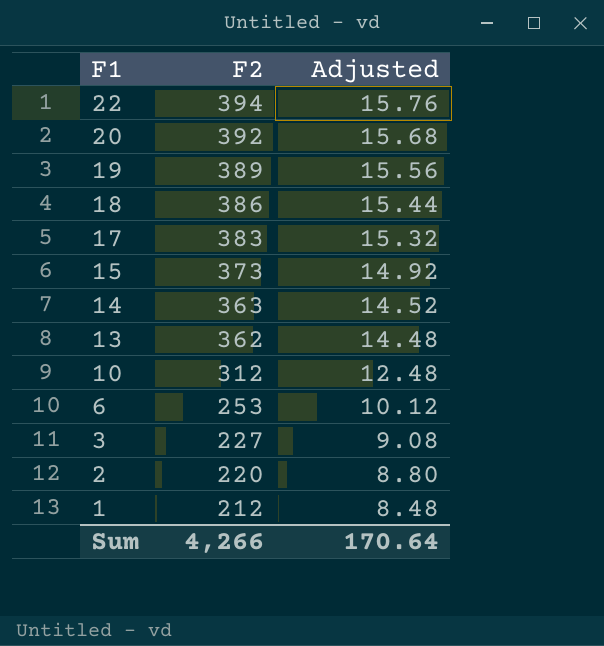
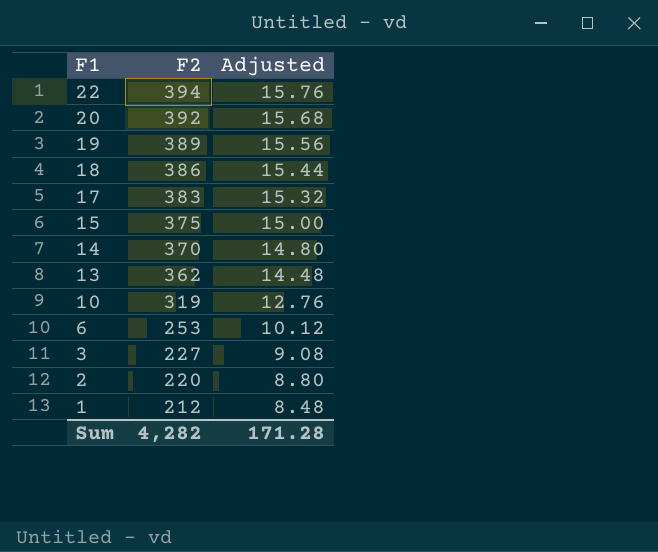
15 | F2: 373 -> 375
15 | Adjusted: 14.92 -> 15.00
14 | F2: 363 -> 370
14 | Adjusted: 14.52 -> 14.80
10 | F2: 312 -> 319
10 | Adjusted: 12.48 -> 12.76
Sum | F2: 4,266 -> 4,282
Sum | Adjusted: 170.64 -> 171.28

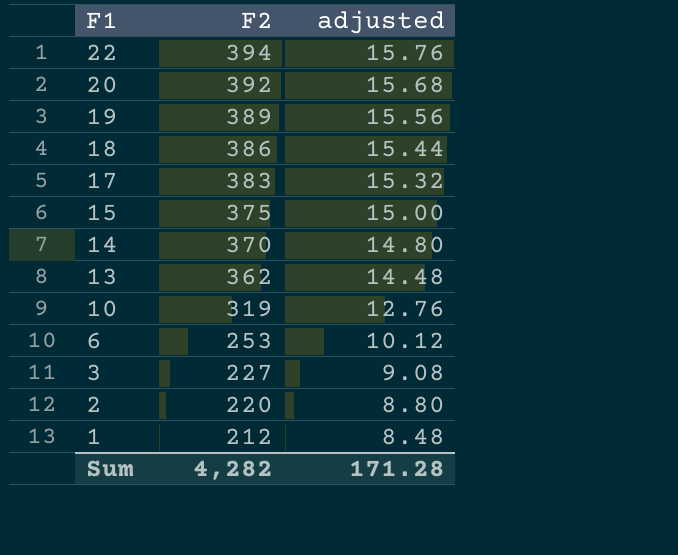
column name: Adjusted -> adjusted

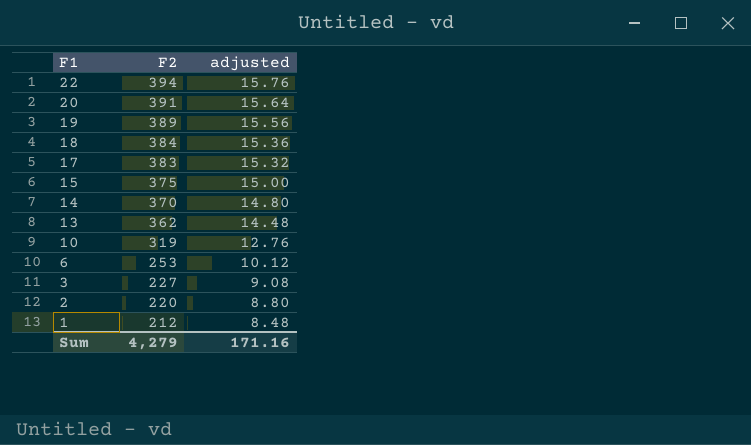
20 | F2: 392 -> 391
20 | adjusted: 15.68 -> 15.64
18 | F2: 386 -> 384
18 | adjusted: 15.44 -> 15.36
Sum | F2: 4,282 -> 4,279
Sum | adjusted: 171.28 -> 171.16

